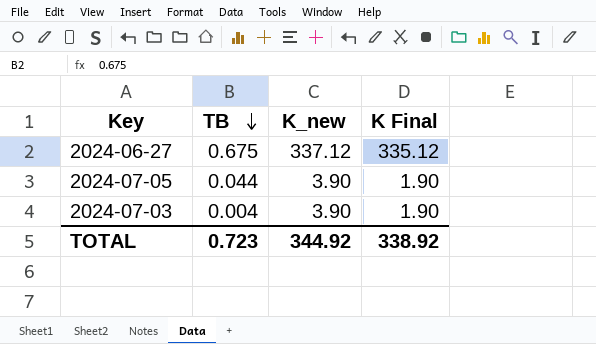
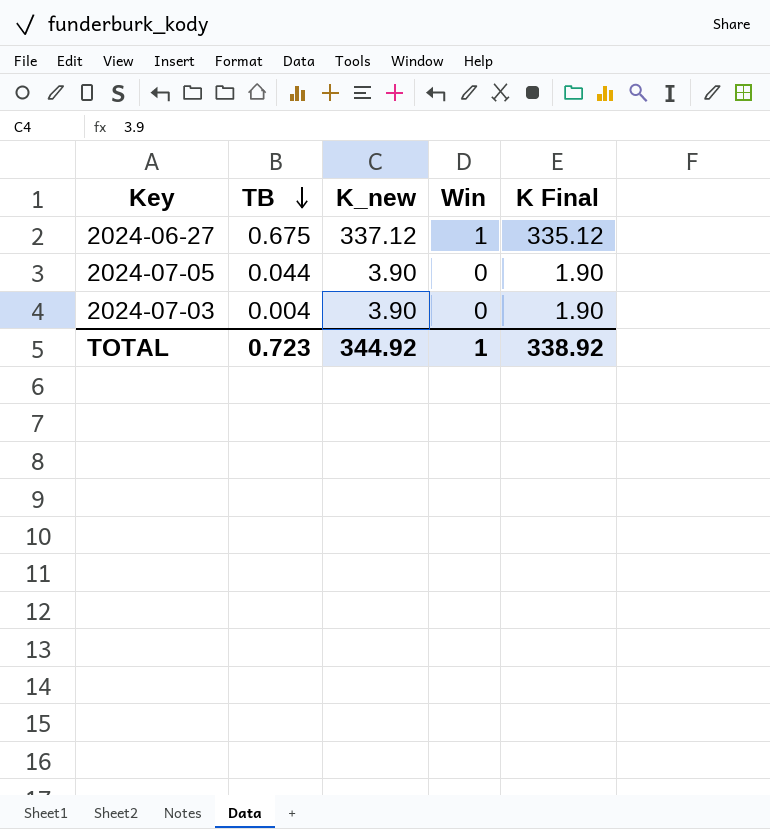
column Win | position: none -> 4

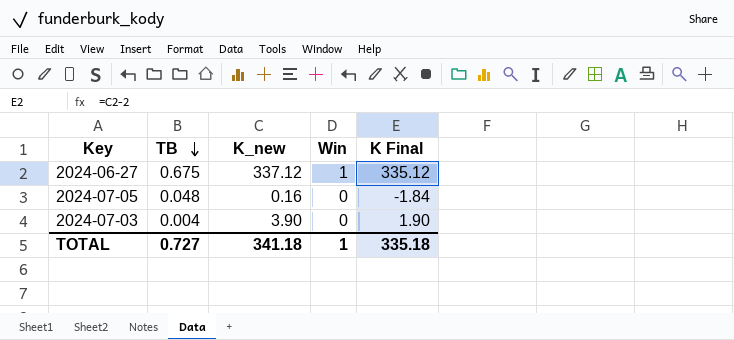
2024-07-05 | TB: 0.044 -> 0.048
2024-07-05 | K_new: 3.90 -> 0.16
2024-07-05 | K Final: 1.90 -> -1.84
TOTAL | TB: 0.723 -> 0.727
TOTAL | K_new: 344.92 -> 341.18
TOTAL | K Final: 338.92 -> 335.18

